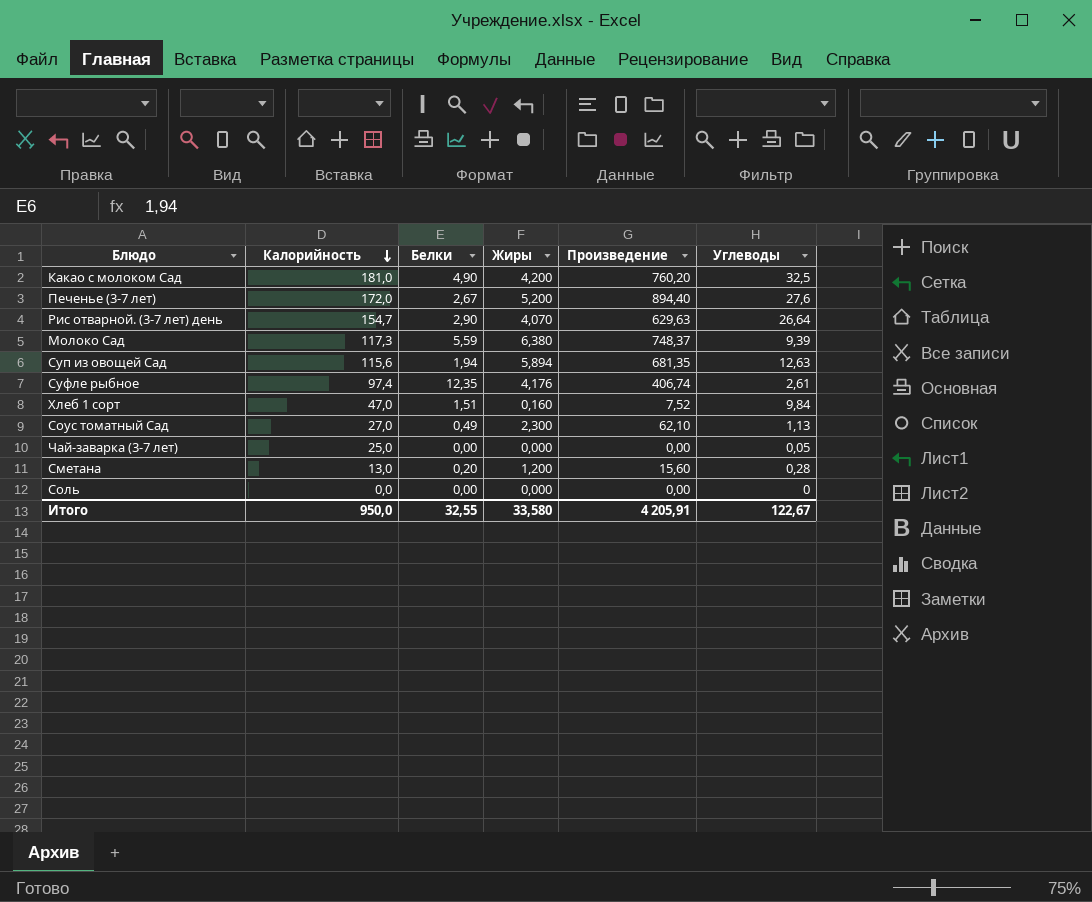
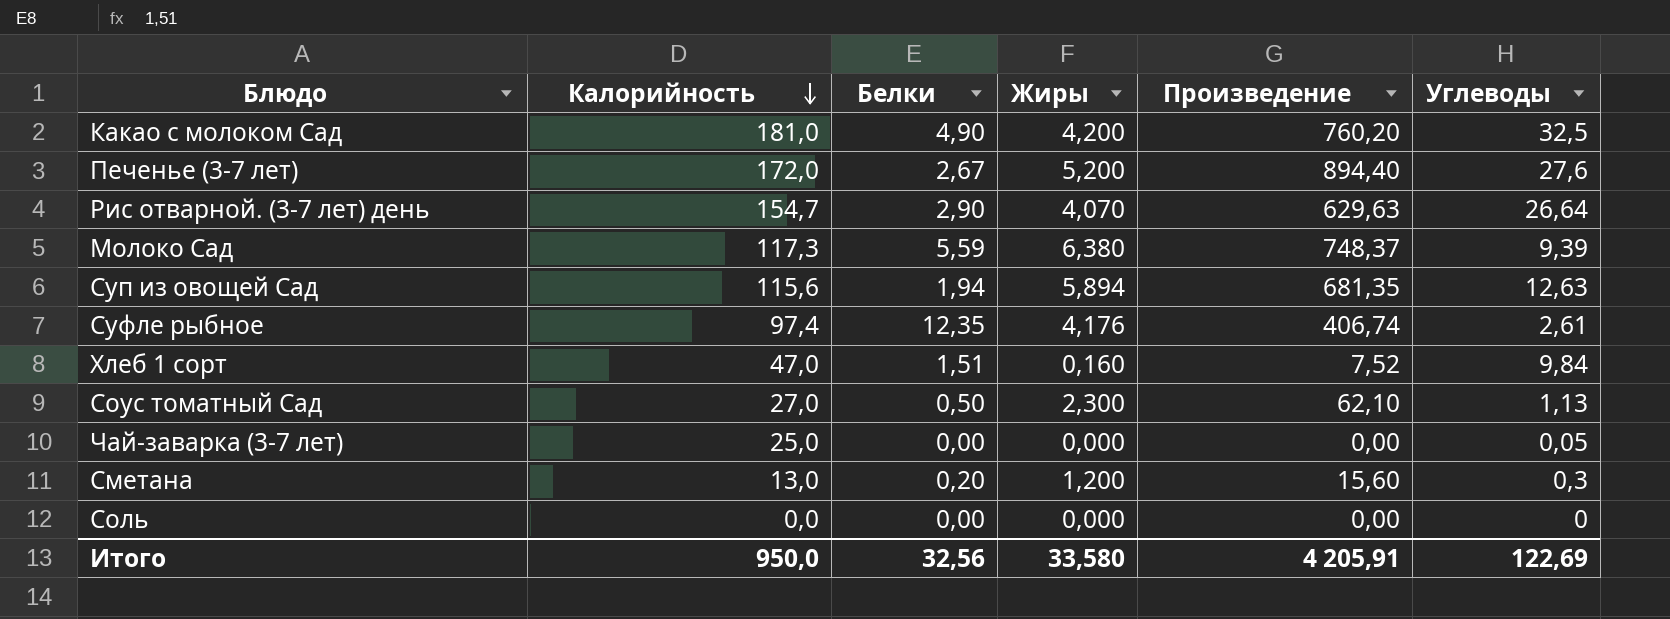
Соус томатный Сад | Белки: 0,49 -> 0,50
Сметана | Углеводы: 0,28 -> 0,3
Итого | Белки: 32,55 -> 32,56
Итого | Углеводы: 122,67 -> 122,69

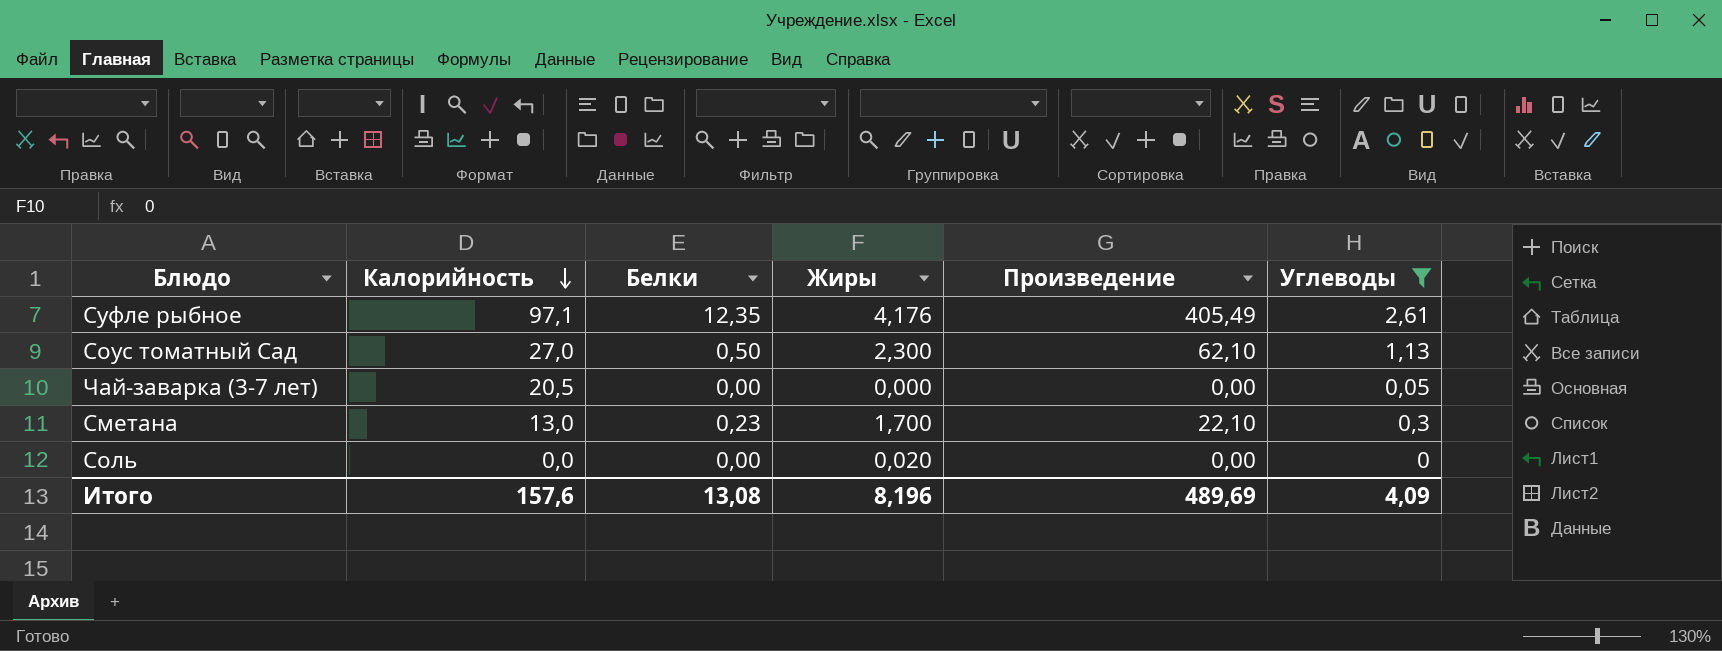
filter: none -> Углеводы <= 2,61
Суфле рыбное | Калорийность: 97,4 -> 97,1
Суфле рыбное | Произведение: 406,74 -> 405,49
Чай-заварка (3-7 лет) | Калорийность: 25,0 -> 20,5
Сметана | Белки: 0,20 -> 0,23
Сметана | Жиры: 1,200 -> 1,700
Сметана | Произведение: 15,60 -> 22,10
Соль | Жиры: 0,000 -> 0,020
Итого | Калорийность: 950,0 -> 157,6
Итого | Белки: 32,56 -> 13,08
Итого | Жиры: 33,580 -> 8,196
Итого | Произведение: 4 205,91 -> 489,69
Итого | Углеводы: 122,69 -> 4,09

